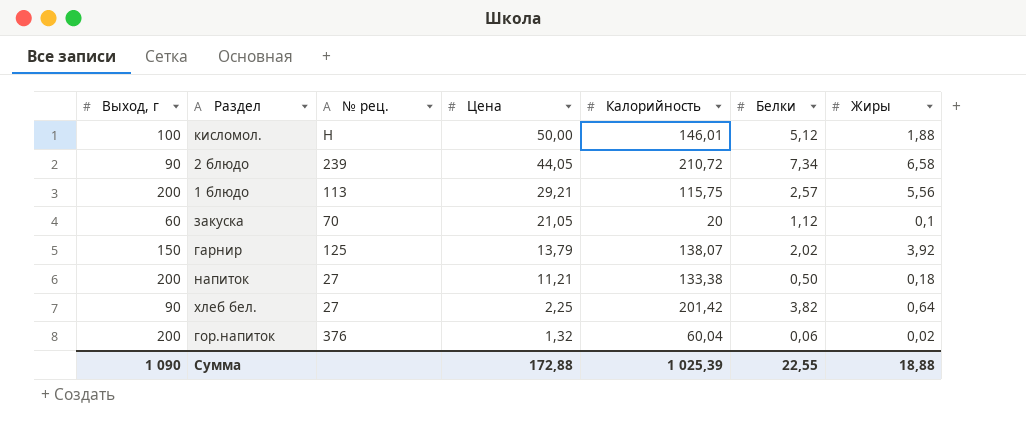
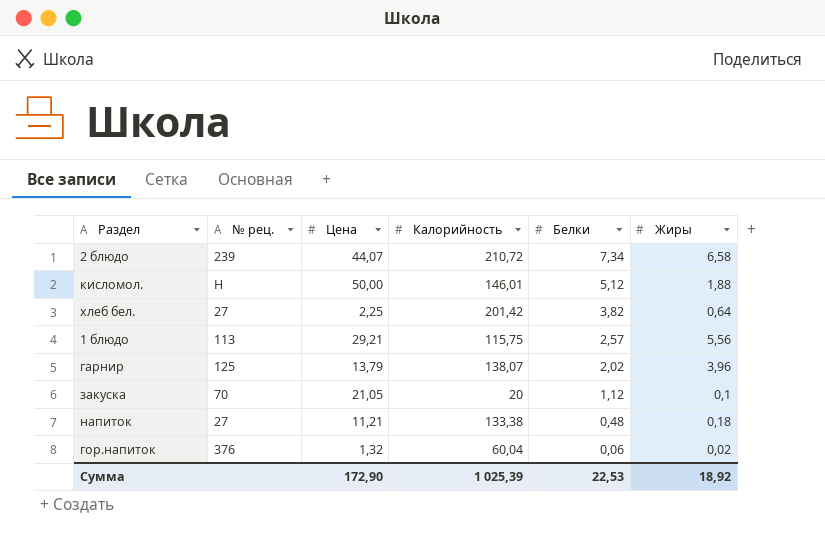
row order: Цена descending -> Белки descending
column Выход, г | position: 1 -> none
2 блюдо | Цена: 44,05 -> 44,07
гарнир | Жиры: 3,92 -> 3,96
напиток | Белки: 0,50 -> 0,48
Сумма | Цена: 172,88 -> 172,90
Сумма | Белки: 22,55 -> 22,53
Сумма | Жиры: 18,88 -> 18,92

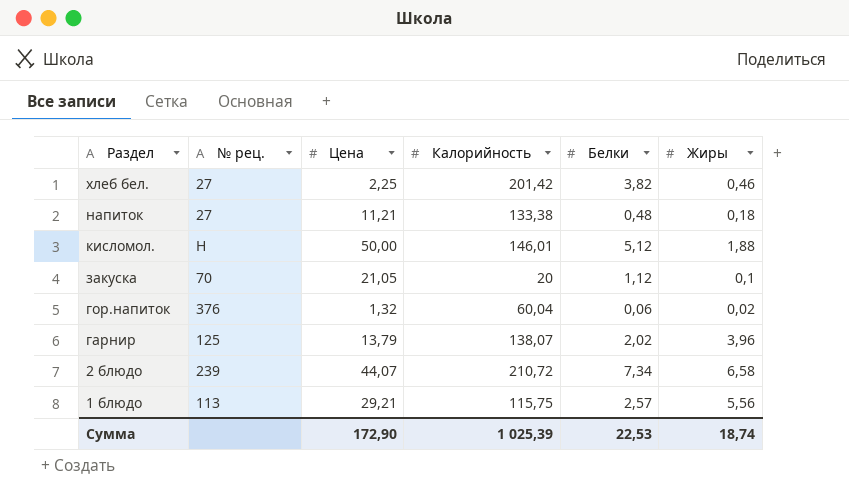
row order: Белки descending -> Раздел descending
хлеб бел. | Жиры: 0,64 -> 0,46
Сумма | Жиры: 18,92 -> 18,74

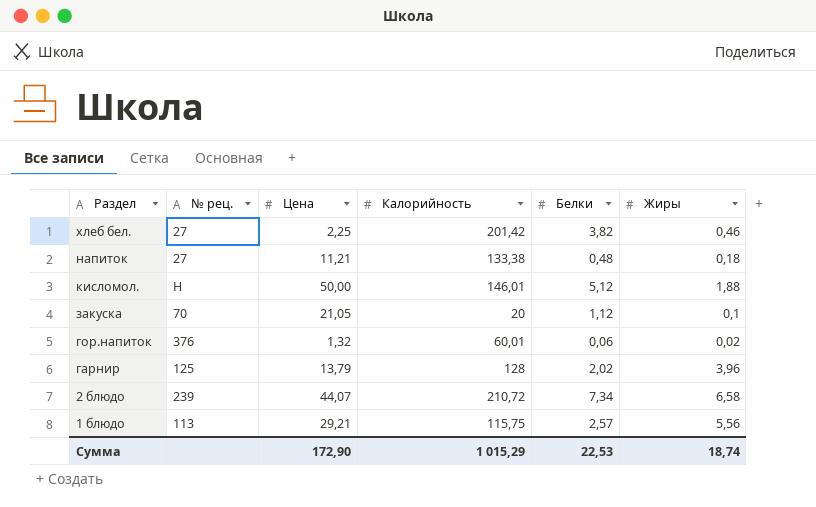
гор.напиток | Калорийность: 60,04 -> 60,01
гарнир | Калорийность: 138,07 -> 128
Сумма | Калорийность: 1 025,39 -> 1 015,29

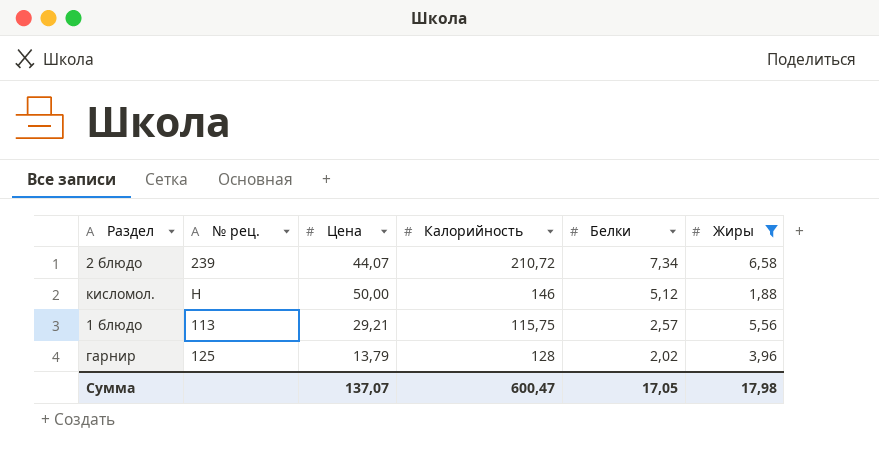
filter: none -> Жиры >= 1,88
row order: Раздел descending -> Белки descending
кисломол. | Калорийность: 146,01 -> 146
Сумма | Цена: 172,90 -> 137,07
Сумма | Калорийность: 1 015,29 -> 600,47
Сумма | Белки: 22,53 -> 17,05
Сумма | Жиры: 18,74 -> 17,98

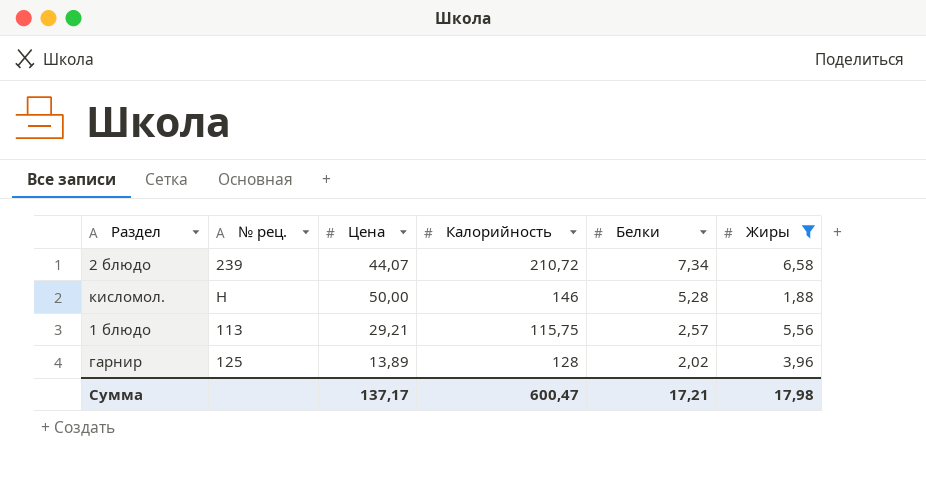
кисломол. | Белки: 5,12 -> 5,28
гарнир | Цена: 13,79 -> 13,89
Сумма | Цена: 137,07 -> 137,17
Сумма | Белки: 17,05 -> 17,21

